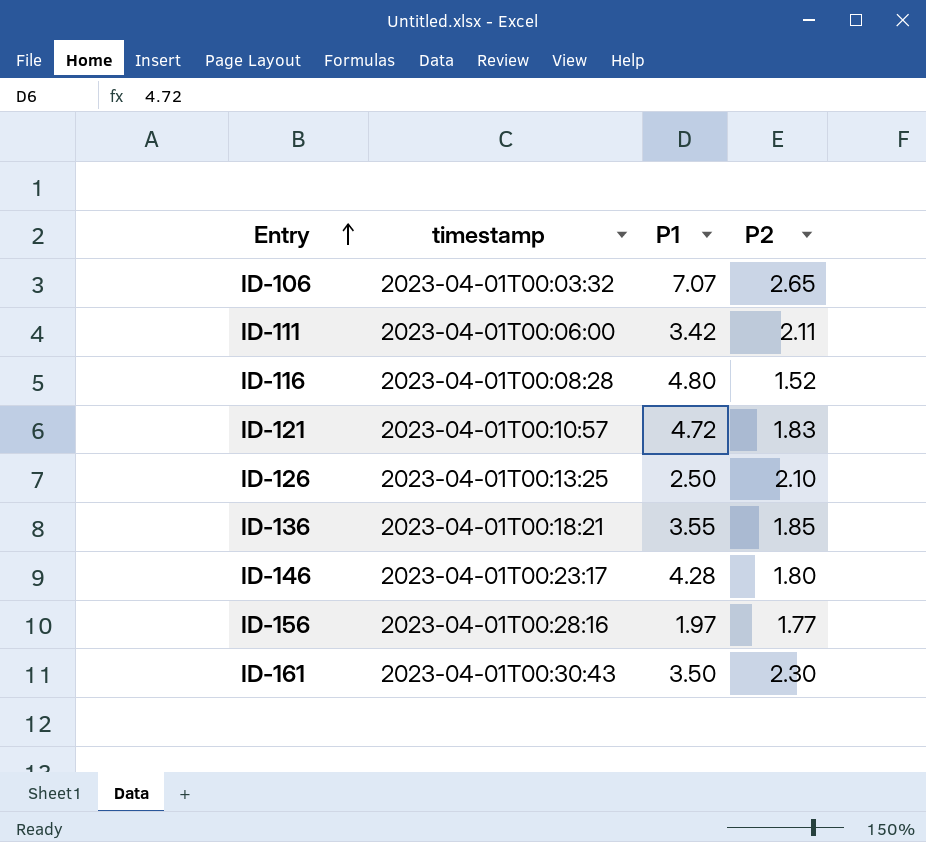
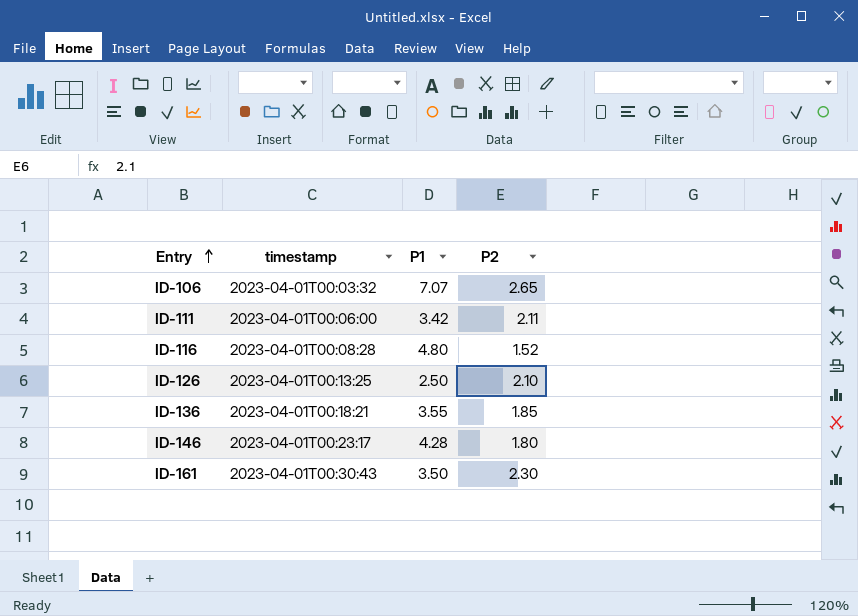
row ID-121: 2023-04-01T00:10:57 | 4.72 | 1.83 -> none
row ID-156: 2023-04-01T00:28:16 | 1.97 | 1.77 -> none

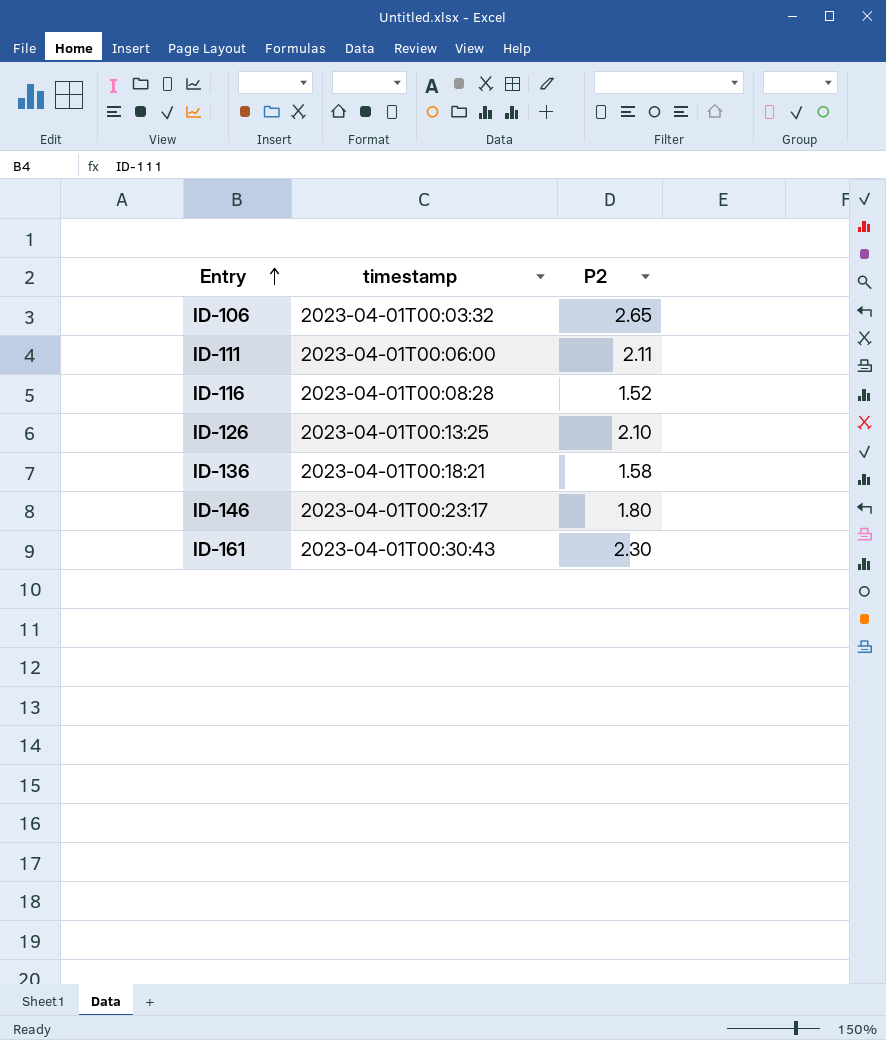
column P1 | position: 3 -> none
ID-136 | P2: 1.85 -> 1.58

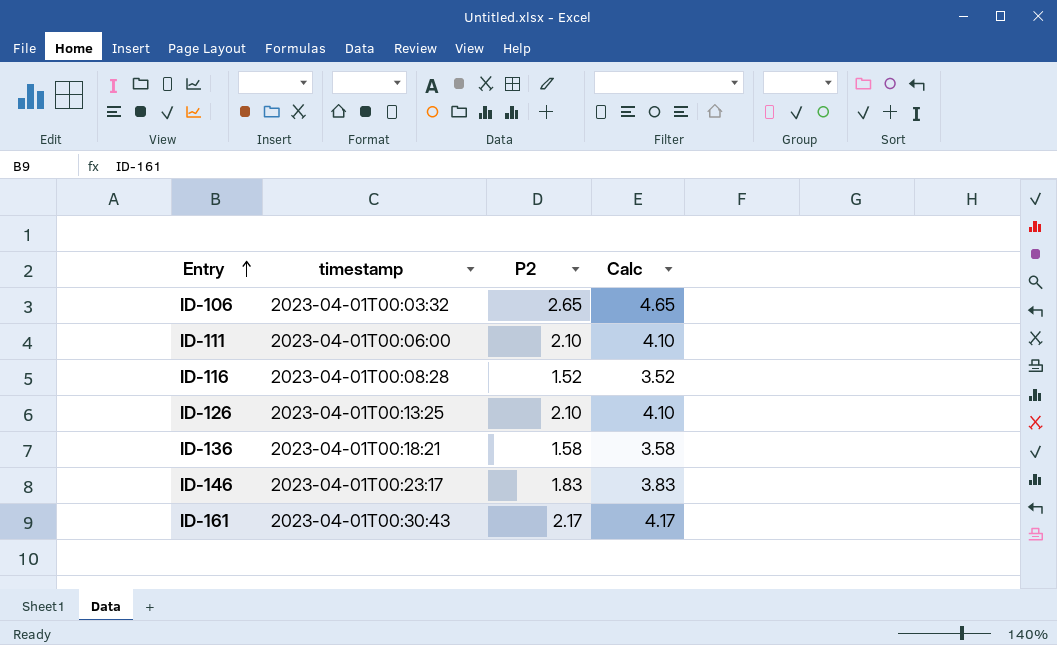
column Calc | formula: none -> [P2] + 2
ID-111 | P2: 2.11 -> 2.10
ID-146 | P2: 1.80 -> 1.83
ID-161 | P2: 2.30 -> 2.17

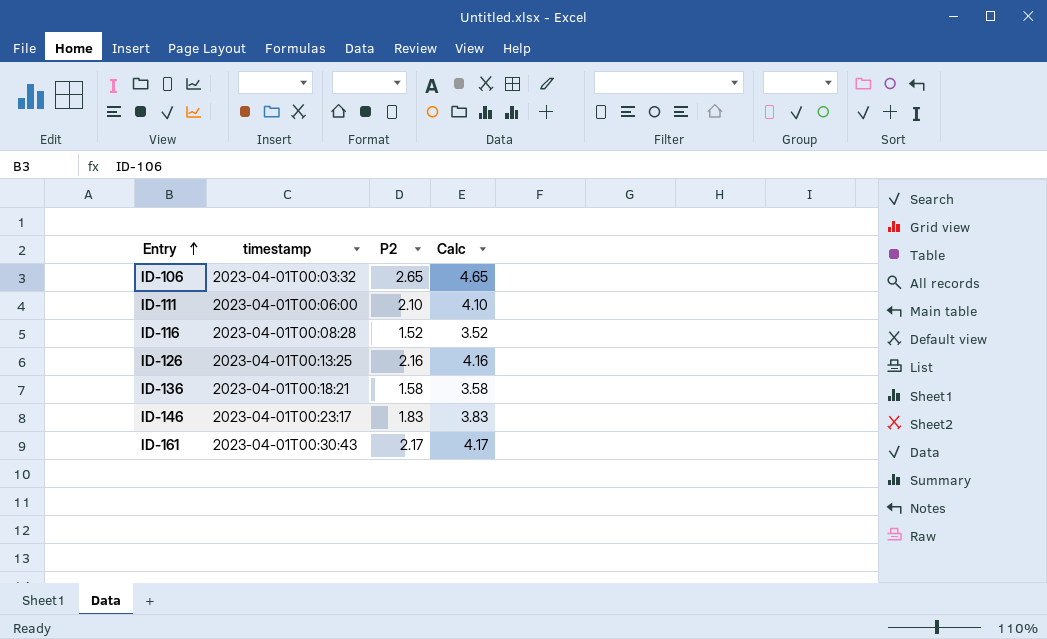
ID-126 | P2: 2.10 -> 2.16
ID-126 | Calc: 4.10 -> 4.16

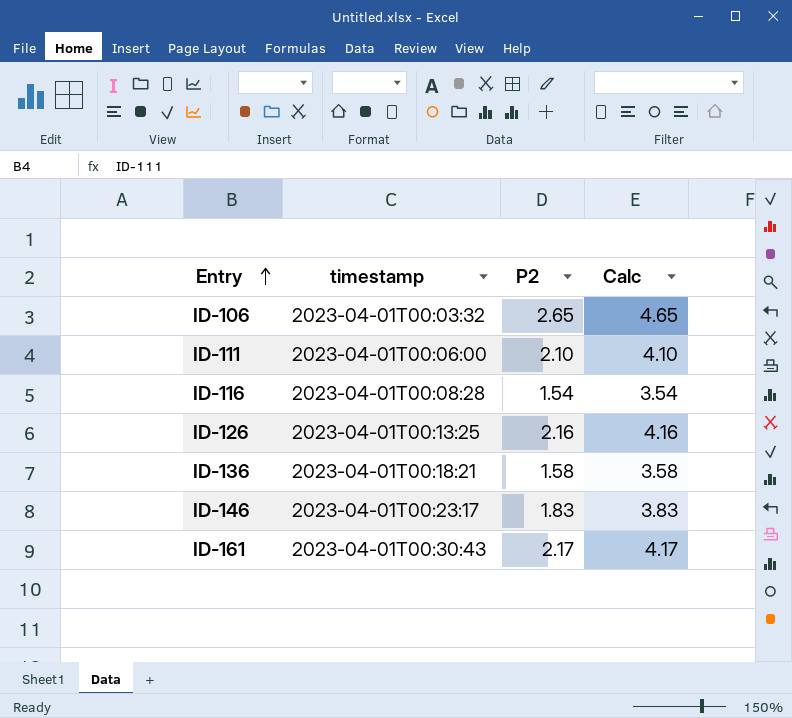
ID-116 | P2: 1.52 -> 1.54
ID-116 | Calc: 3.52 -> 3.54

